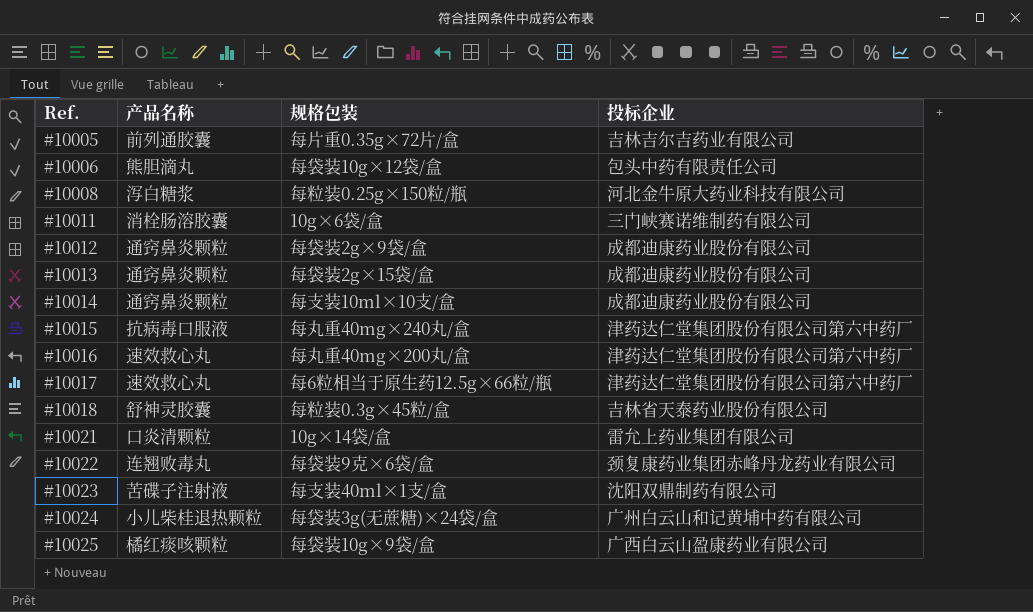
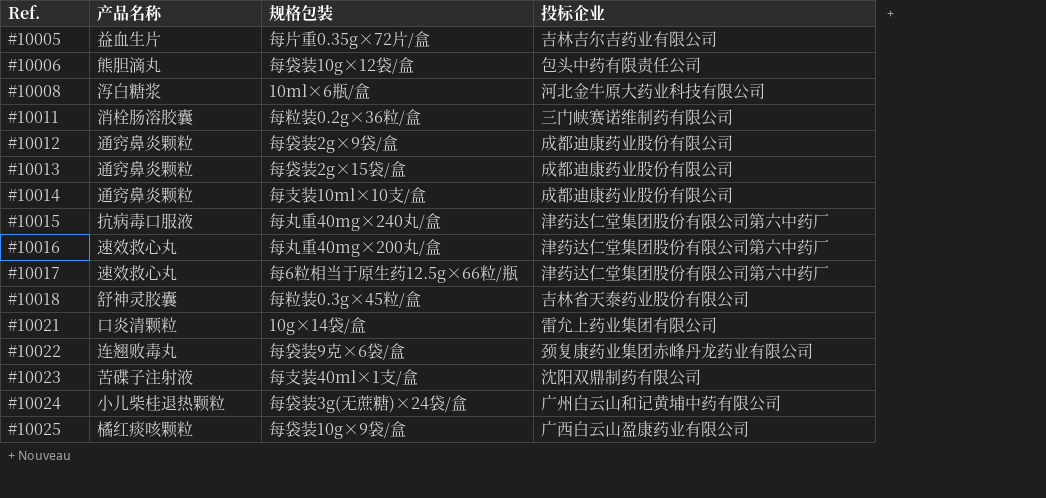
#10005 | 产品名称: 前列通胶囊 -> 益血生片
#10008 | 规格包装: 每粒装0.25g×150粒/瓶 -> 10ml×6瓶/盒
#10011 | 规格包装: 10g×6袋/盒 -> 每粒装0.2g×36粒/盒

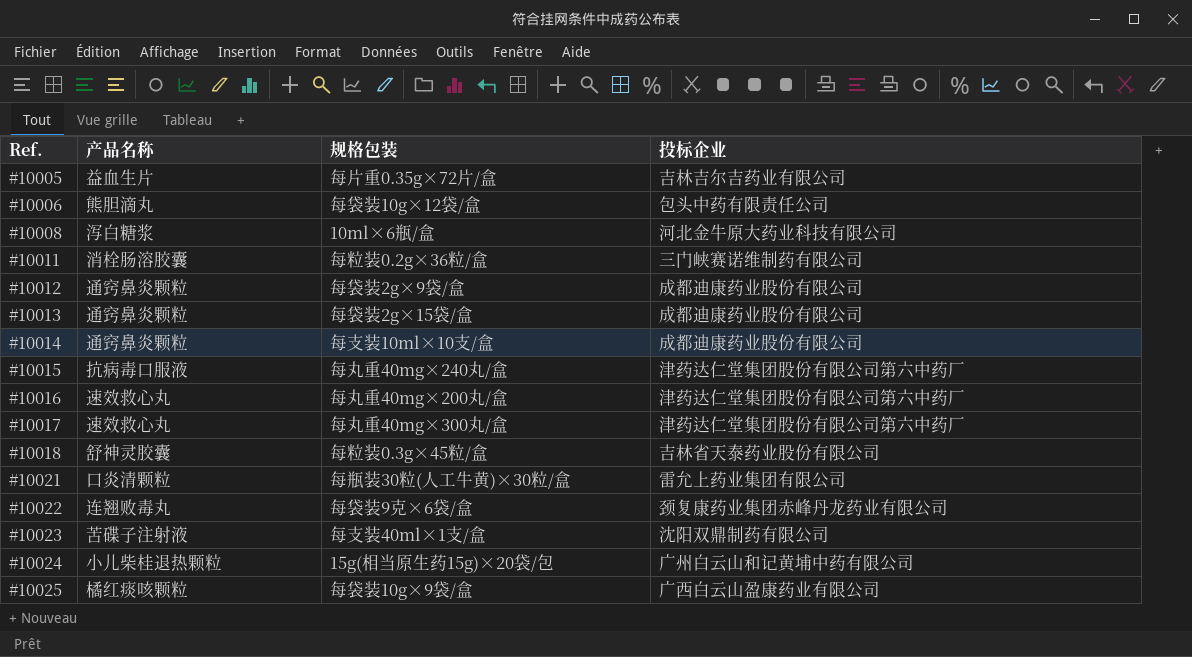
#10017 | 规格包装: 每6粒相当于原生药12.5g×66粒/瓶 -> 每丸重40mg×300丸/盒
#10021 | 规格包装: 10g×14袋/盒 -> 每瓶装30粒(人工牛黄)×30粒/盒
#10024 | 规格包装: 每袋装3g(无蔗糖)×24袋/盒 -> 15g(相当原生药15g)×20袋/包

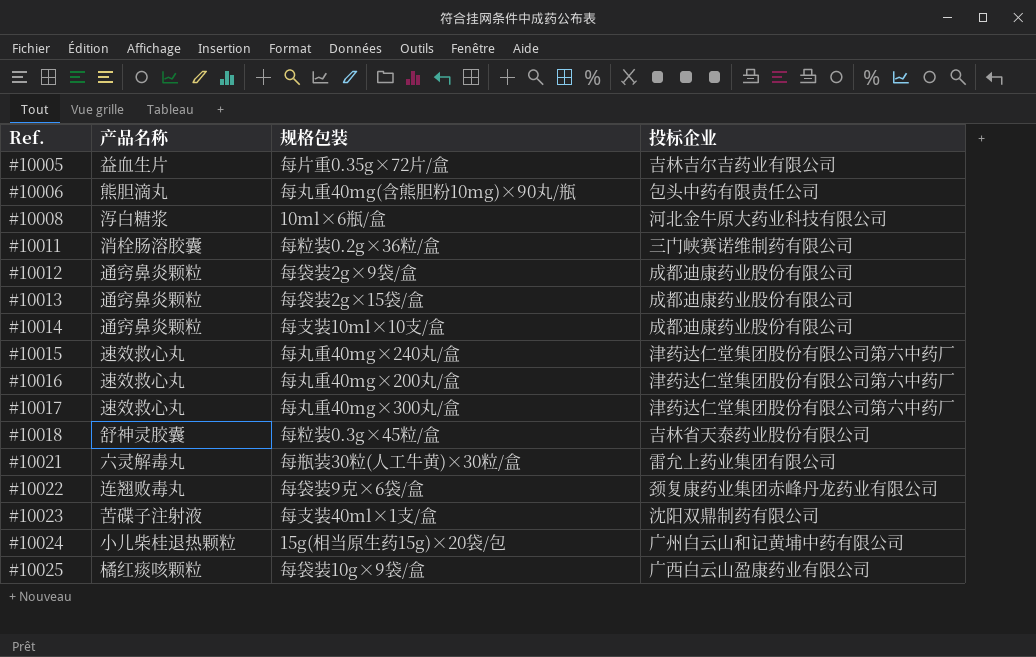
#10006 | 规格包装: 每袋装10g×12袋/盒 -> 每丸重40mg(含熊胆粉10mg)×90丸/瓶
#10015 | 产品名称: 抗病毒口服液 -> 速效救心丸
#10021 | 产品名称: 口炎清颗粒 -> 六灵解毒丸

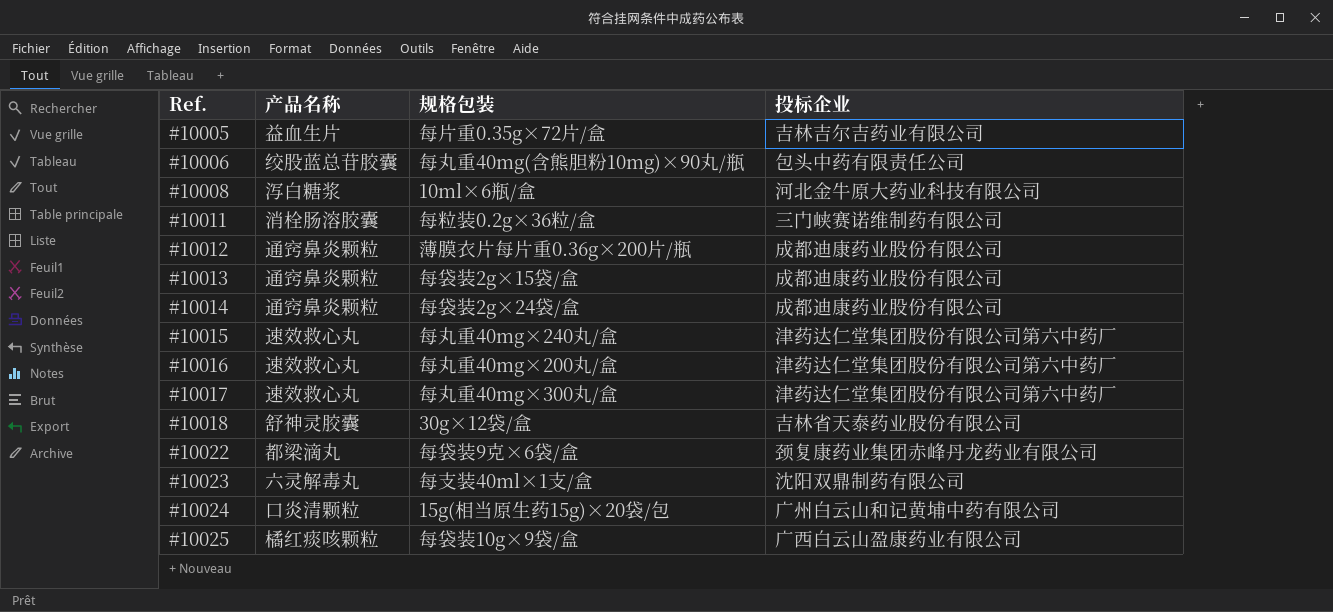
row #10021: 六灵解毒丸 | 每瓶装30粒(人工牛黄)×30粒/盒 | 雷允上药业集团有限公司 -> none
#10006 | 产品名称: 熊胆滴丸 -> 绞股蓝总苷胶囊
#10012 | 规格包装: 每袋装2g×9袋/盒 -> 薄膜衣片每片重0.36g×200片/瓶
#10014 | 规格包装: 每支装10ml×10支/盒 -> 每袋装2g×24袋/盒
#10018 | 规格包装: 每粒装0.3g×45粒/盒 -> 30g×12袋/盒
#10022 | 产品名称: 连翘败毒丸 -> 都梁滴丸
#10023 | 产品名称: 苦碟子注射液 -> 六灵解毒丸
#10024 | 产品名称: 小儿柴桂退热颗粒 -> 口炎清颗粒

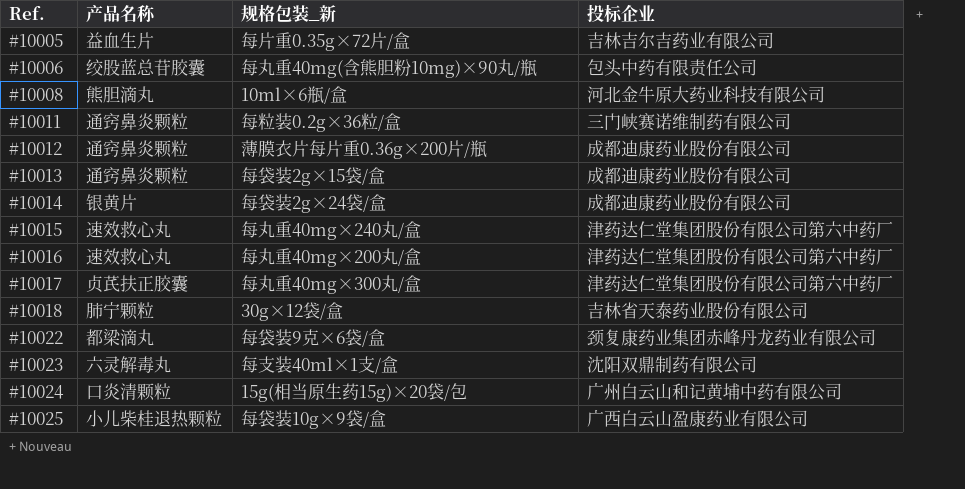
column name: 规格包装 -> 规格包装_新
#10008 | 产品名称: 泻白糖浆 -> 熊胆滴丸
#10011 | 产品名称: 消栓肠溶胶囊 -> 通窍鼻炎颗粒
#10014 | 产品名称: 通窍鼻炎颗粒 -> 银黄片
#10017 | 产品名称: 速效救心丸 -> 贞芪扶正胶囊
#10018 | 产品名称: 舒神灵胶囊 -> 肺宁颗粒
#10025 | 产品名称: 橘红痰咳颗粒 -> 小儿柴桂退热颗粒

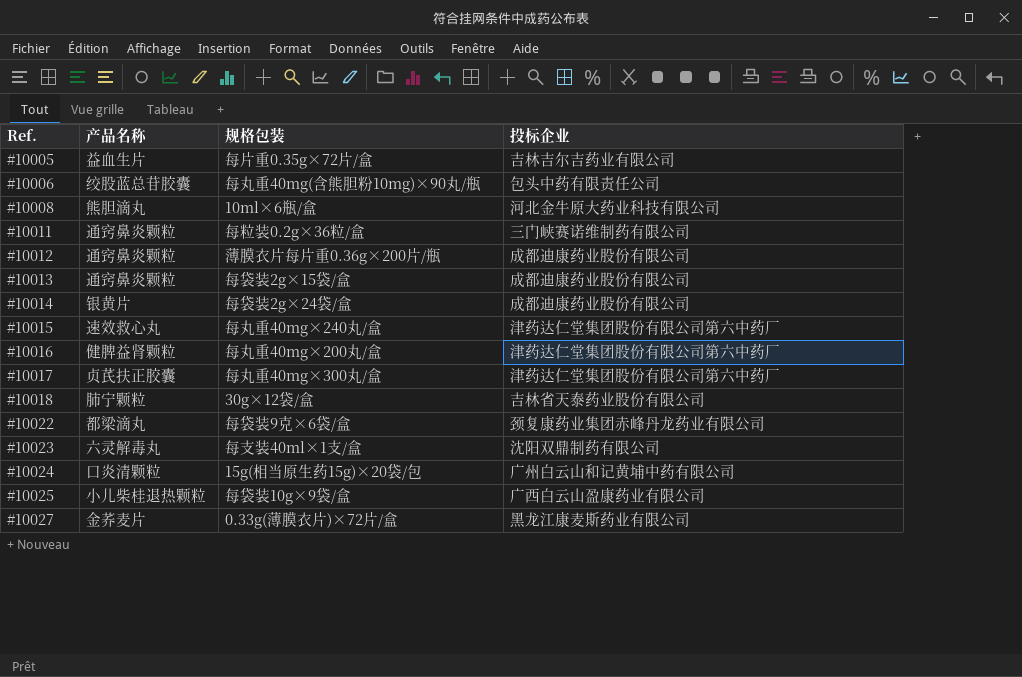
column name: 规格包装_新 -> 规格包装
#10016 | 产品名称: 速效救心丸 -> 健脾益肾颗粒
row #10027: none -> 金荞麦片 | 0.33g(薄膜衣片)×72片/盒 | 黑龙江康麦斯药业有限公司

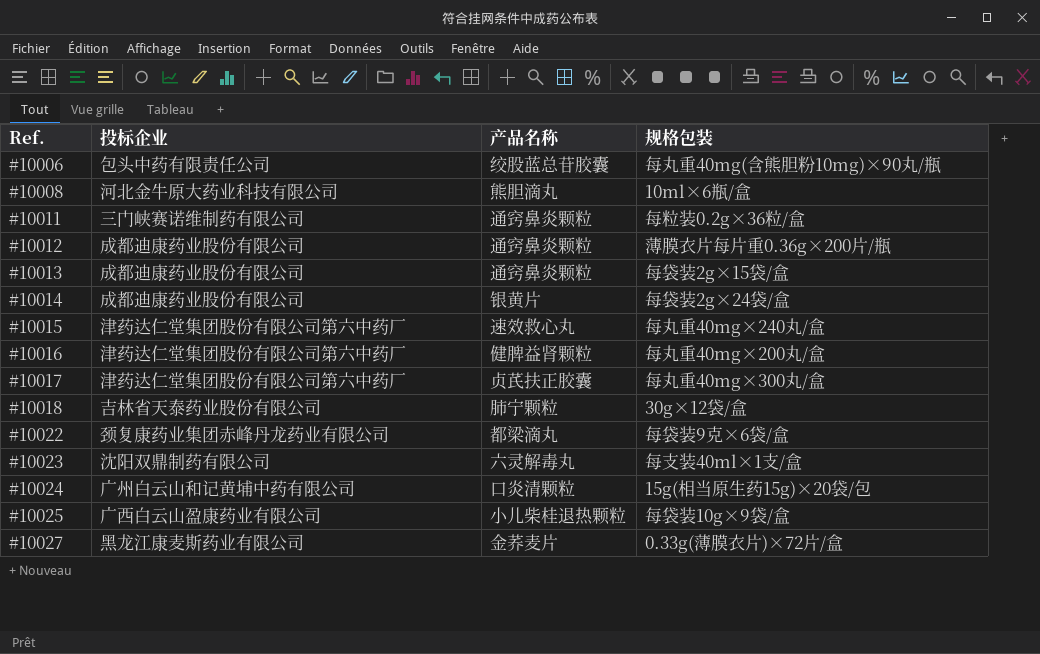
column 投标企业 | position: 4 -> 2
row #10005: 益血生片 | 每片重0.35g×72片/盒 | 吉林吉尔吉药业有限公司 -> none

